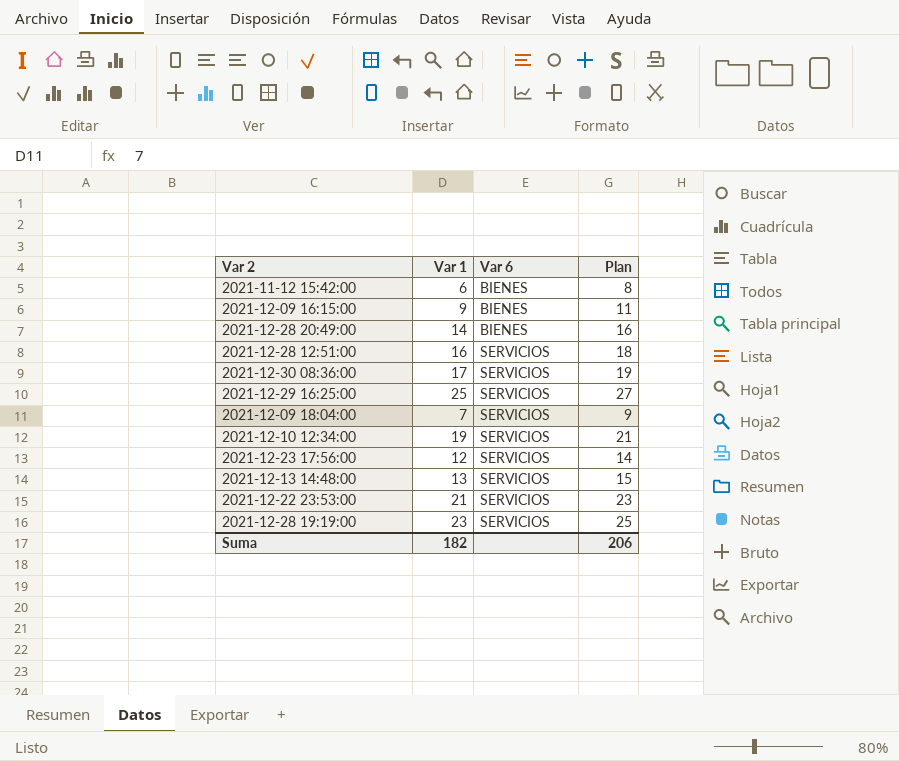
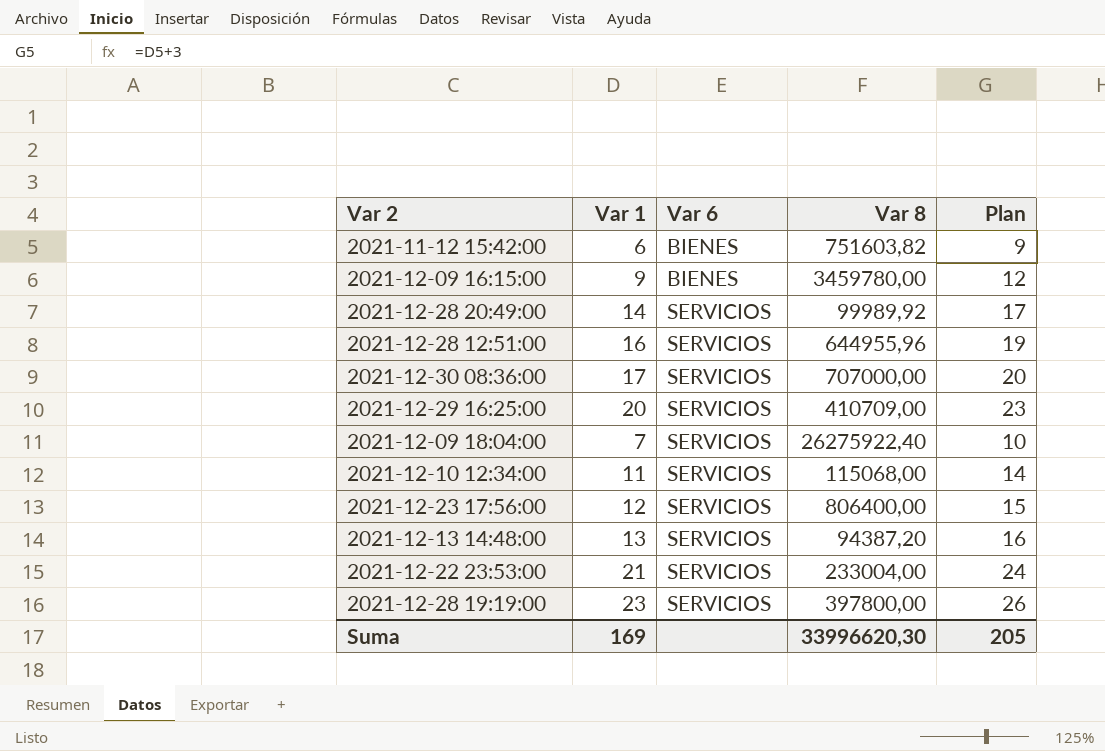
column Var 8 | position: none -> 4
column Plan | formula: [Var 1] + 2 -> [Var 1] + 3
2021-12-28 20:49:00 | Var 6: BIENES -> SERVICIOS
2021-12-29 16:25:00 | Var 1: 25 -> 20
2021-12-10 12:34:00 | Var 1: 19 -> 11
Suma | Var 1: 182 -> 169
Suma | Plan: 206 -> 205

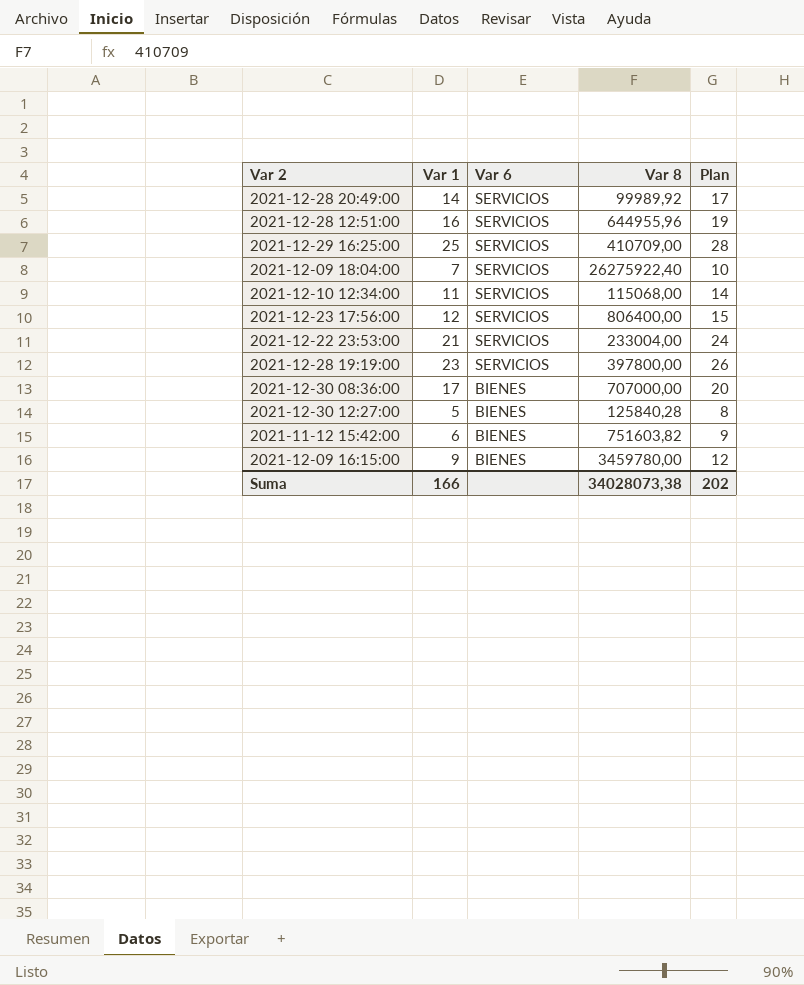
row order: Var 6 ascending -> Var 6 descending
row 2021-12-13 14:48:00: 13 | SERVICIOS | 94387,20 | 16 -> none
2021-12-29 16:25:00 | Var 1: 20 -> 25
2021-12-29 16:25:00 | Plan: 23 -> 28
2021-12-30 08:36:00 | Var 6: SERVICIOS -> BIENES
row 2021-12-30 12:27:00: none -> 5 | BIENES | 125840,28 | 8
Suma | Var 1: 169 -> 166
Suma | Var 8: 33996620,30 -> 34028073,38
Suma | Plan: 205 -> 202

